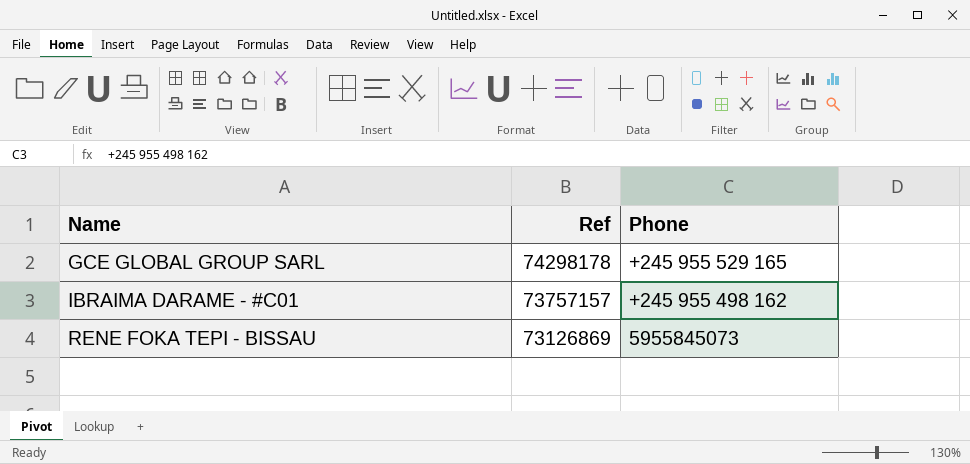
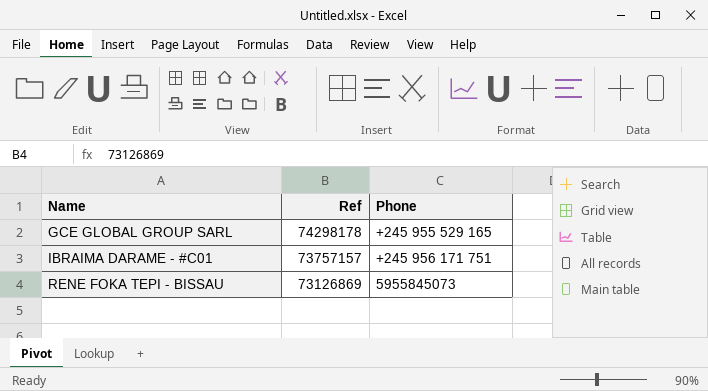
IBRAIMA DARAME - #C01 | Phone: +245 955 498 162 -> +245 956 171 751

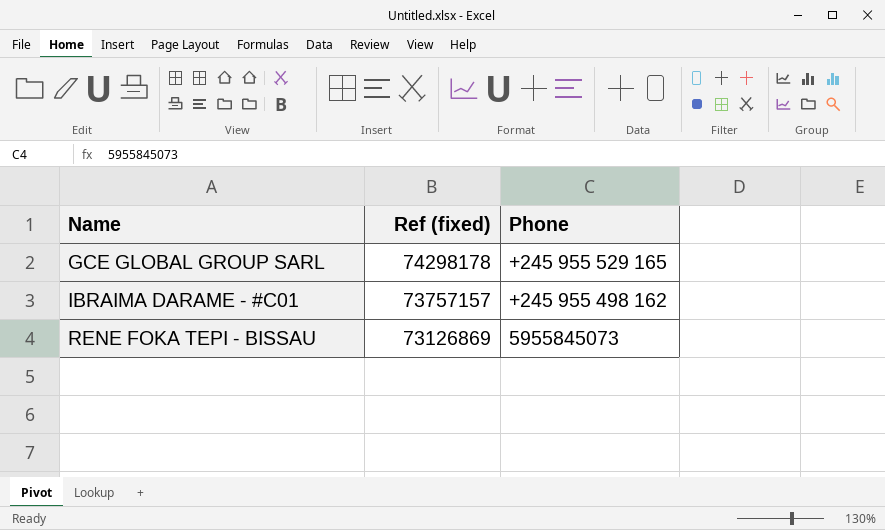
column name: Ref -> Ref (fixed)
IBRAIMA DARAME - #C01 | Phone: +245 956 171 751 -> +245 955 498 162

